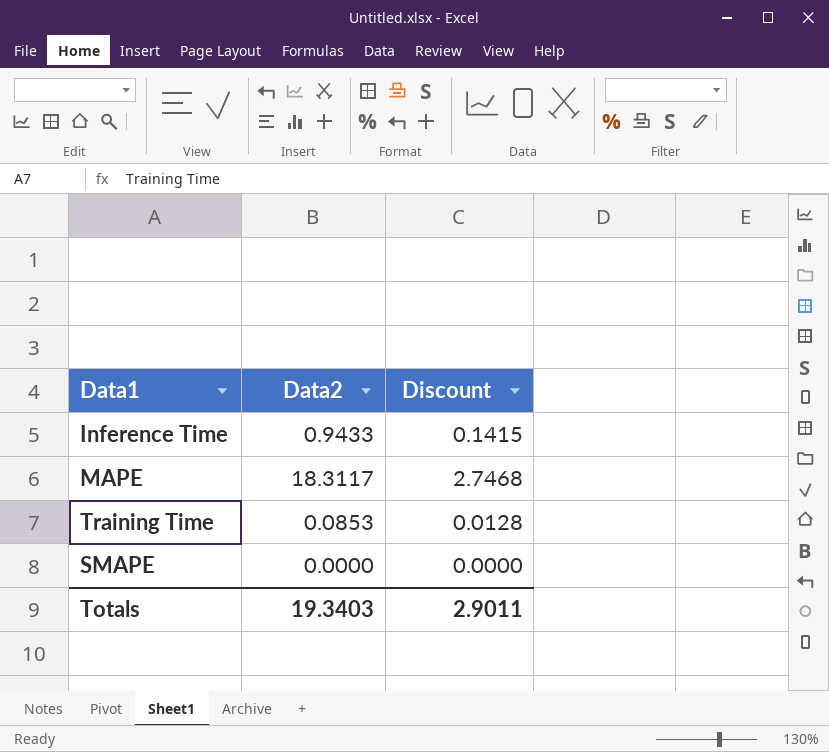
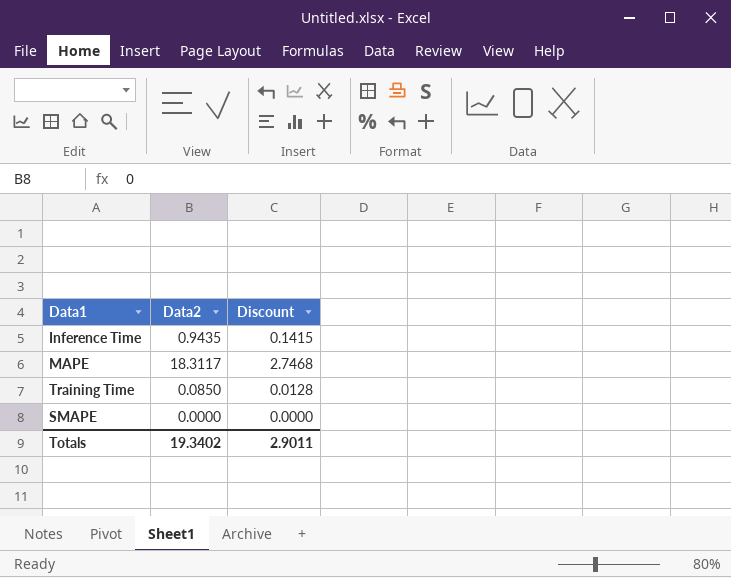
Inference Time | Data2: 0.9433 -> 0.9435
Training Time | Data2: 0.0853 -> 0.0850
Totals | Data2: 19.3403 -> 19.3402

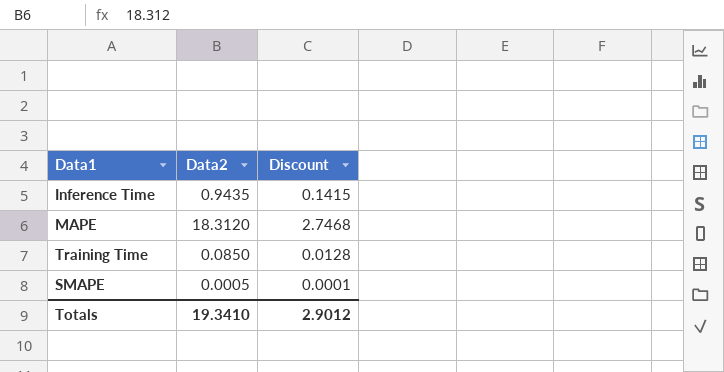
MAPE | Data2: 18.3117 -> 18.3120
SMAPE | Data2: 0.0000 -> 0.0005
SMAPE | Discount: 0.0000 -> 0.0001
Totals | Data2: 19.3402 -> 19.3410
Totals | Discount: 2.9011 -> 2.9012

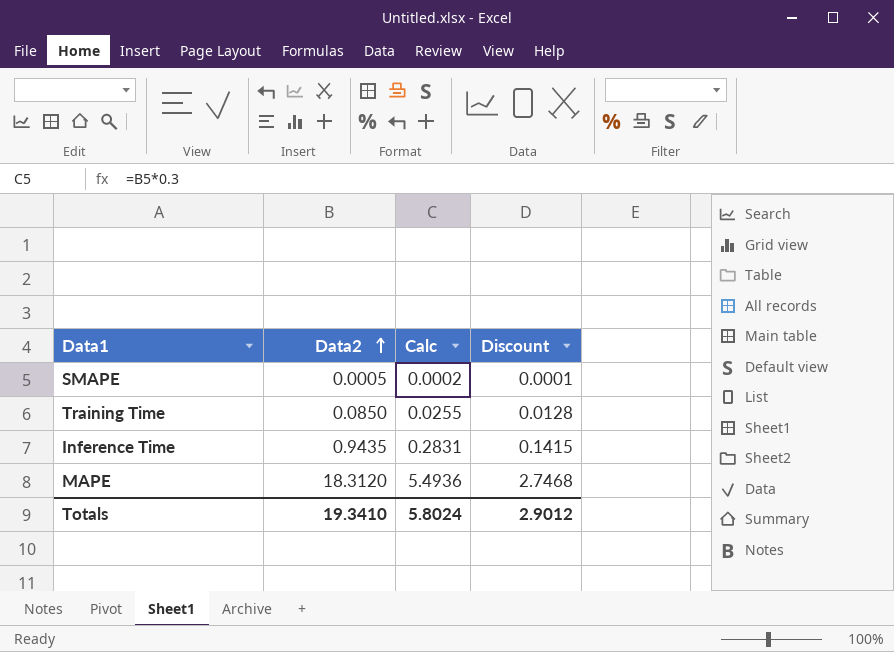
row order: none -> Data2 ascending
column Calc | formula: none -> [Data2] * 0.3

